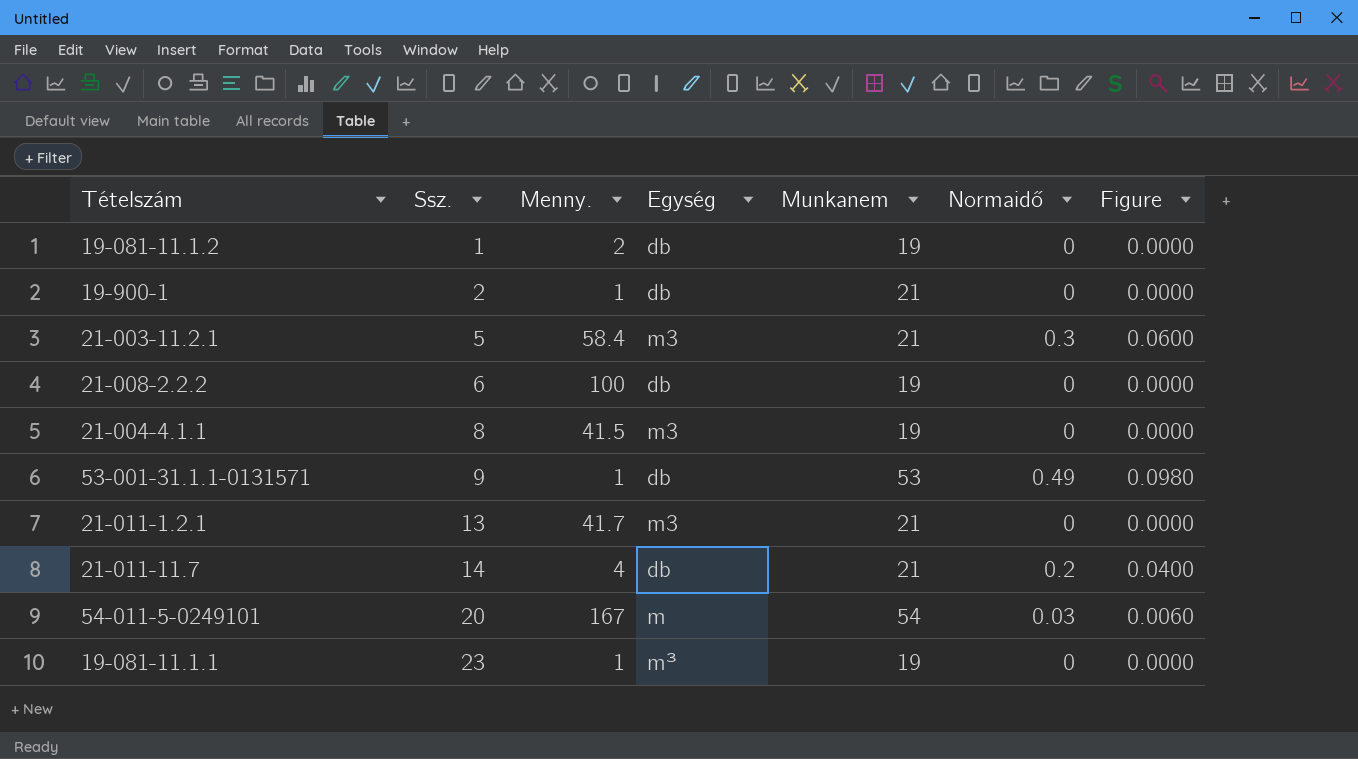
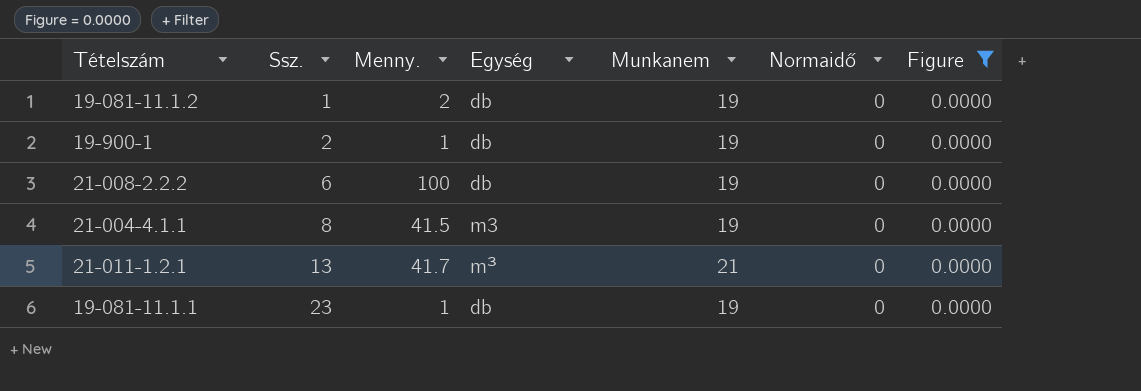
filter: none -> Figure = 0.0000
19-900-1 | Munkanem: 21 -> 19
21-011-1.2.1 | Egység: m3 -> m³
19-081-11.1.1 | Egység: m³ -> db

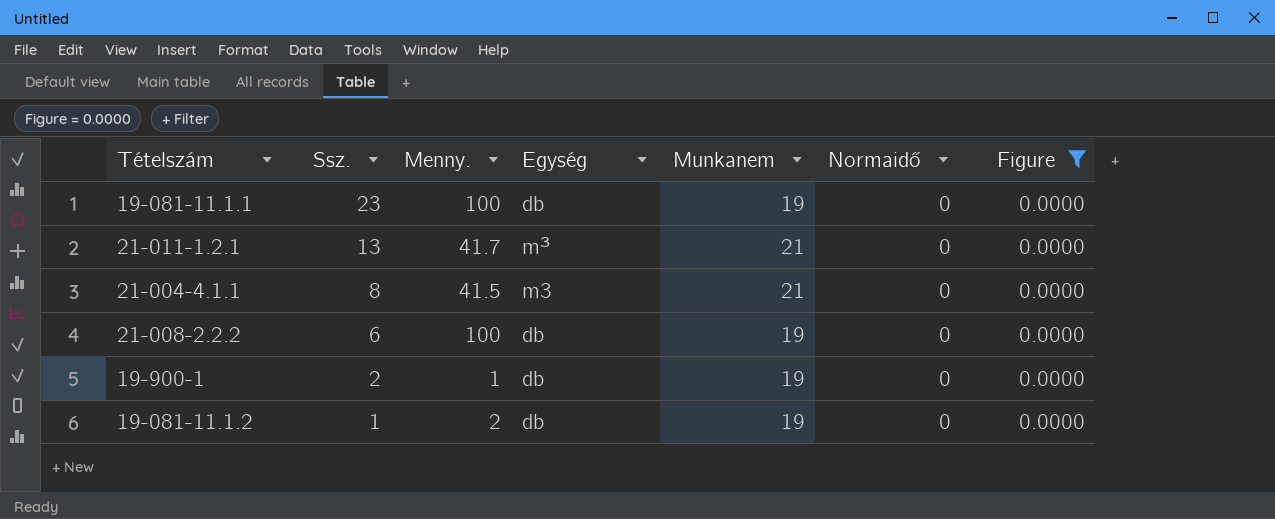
row order: Ssz. ascending -> Ssz. descending
19-081-11.1.1 | Menny.: 1 -> 100
21-004-4.1.1 | Munkanem: 19 -> 21

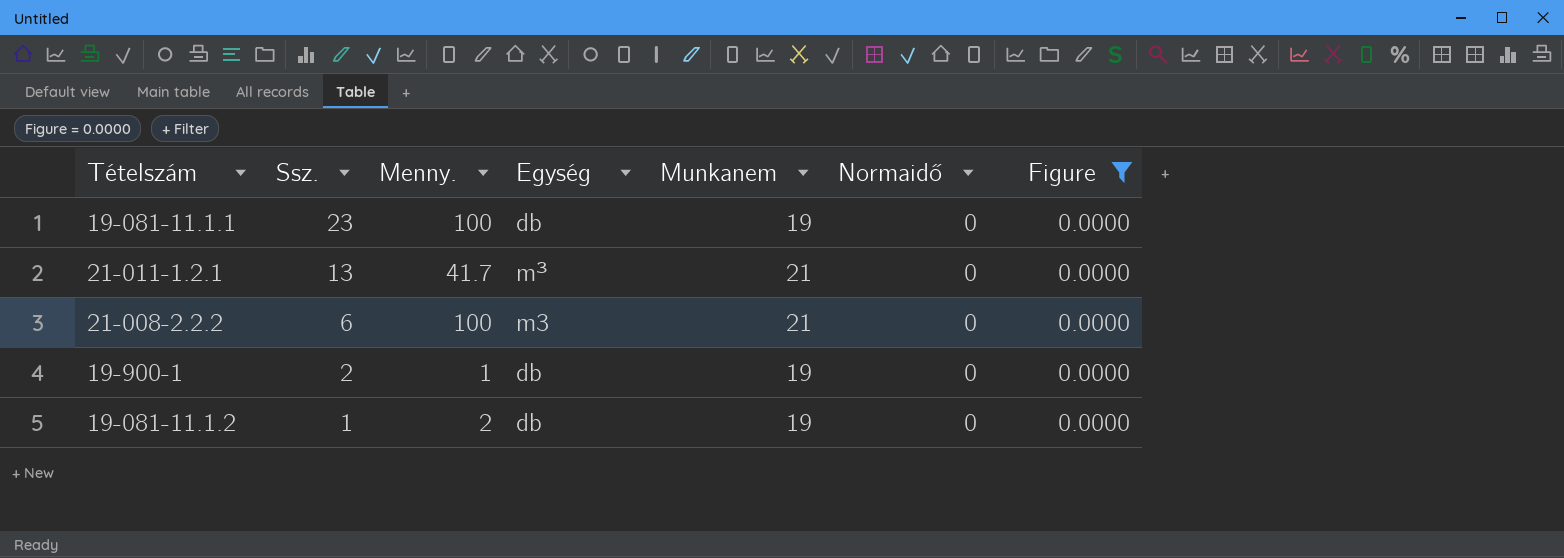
row 21-004-4.1.1: 8 | 41.5 | m3 | 21 | 0 | 0.0000 -> none
21-008-2.2.2 | Egység: db -> m3
21-008-2.2.2 | Munkanem: 19 -> 21

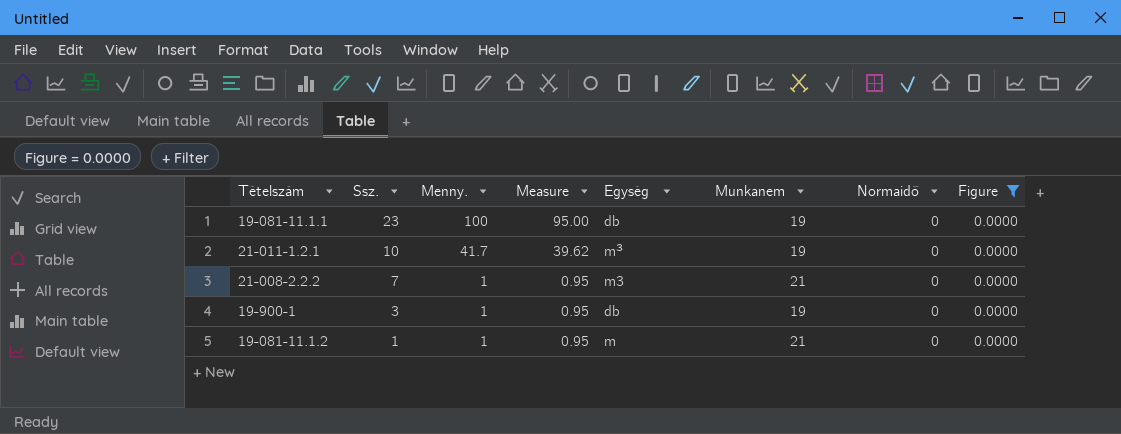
column Measure | formula: none -> [Menny.] * 0.95
21-011-1.2.1 | Ssz.: 13 -> 10
21-011-1.2.1 | Munkanem: 21 -> 19
21-008-2.2.2 | Ssz.: 6 -> 7
21-008-2.2.2 | Menny.: 100 -> 1
19-900-1 | Ssz.: 2 -> 3
19-081-11.1.2 | Menny.: 2 -> 1
19-081-11.1.2 | Egység: db -> m
19-081-11.1.2 | Munkanem: 19 -> 21

